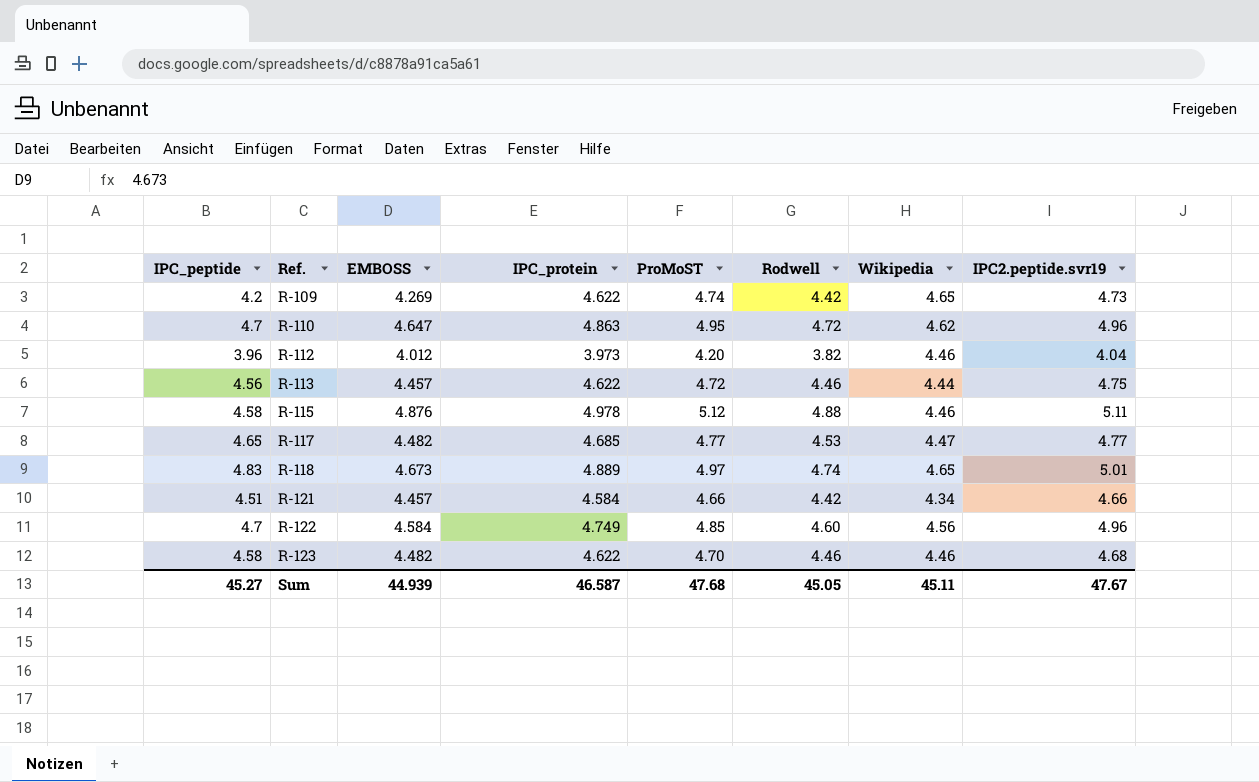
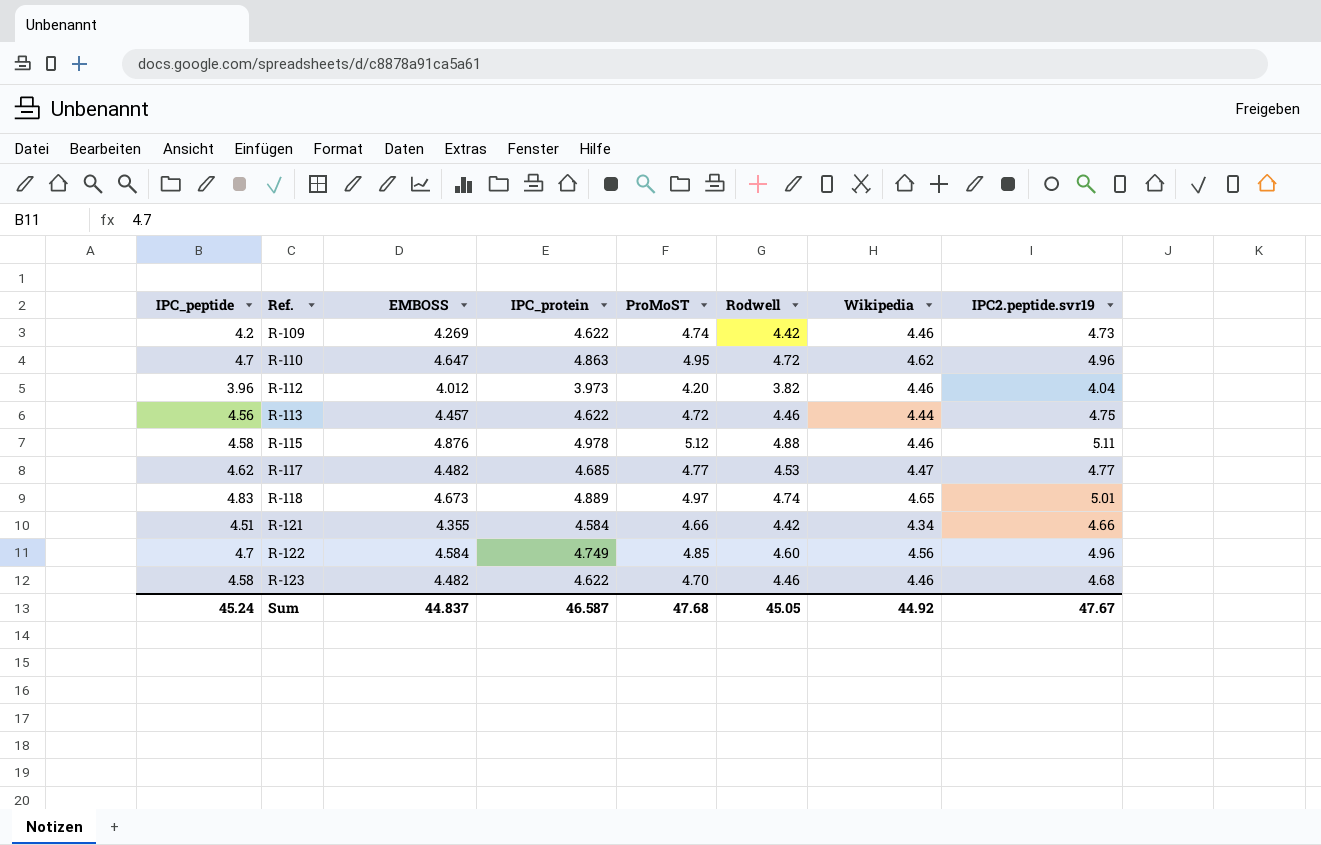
R-109 | Wikipedia: 4.65 -> 4.46
R-117 | IPC_peptide: 4.65 -> 4.62
R-121 | EMBOSS: 4.457 -> 4.355
Sum | IPC_peptide: 45.27 -> 45.24
Sum | EMBOSS: 44.939 -> 44.837
Sum | Wikipedia: 45.11 -> 44.92

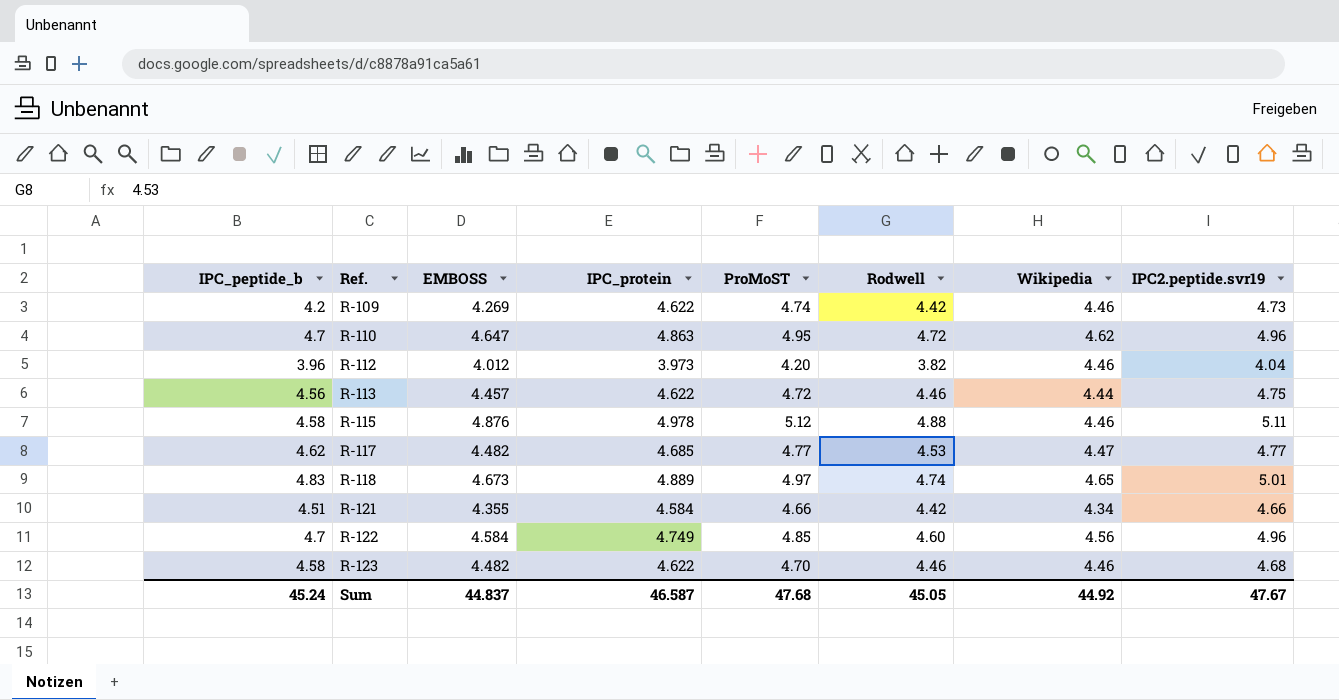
column name: IPC_peptide -> IPC_peptide_b

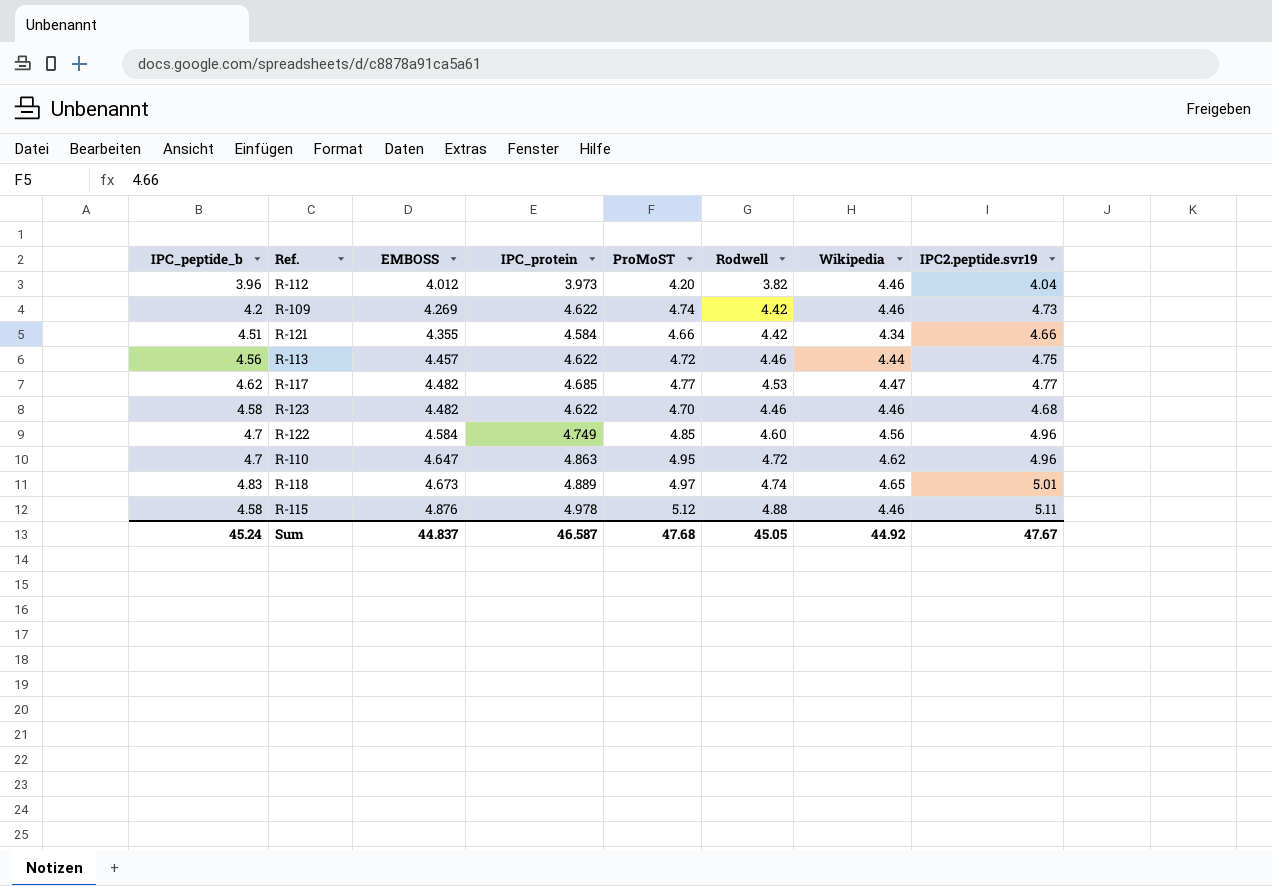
row order: Ref. ascending -> EMBOSS ascending

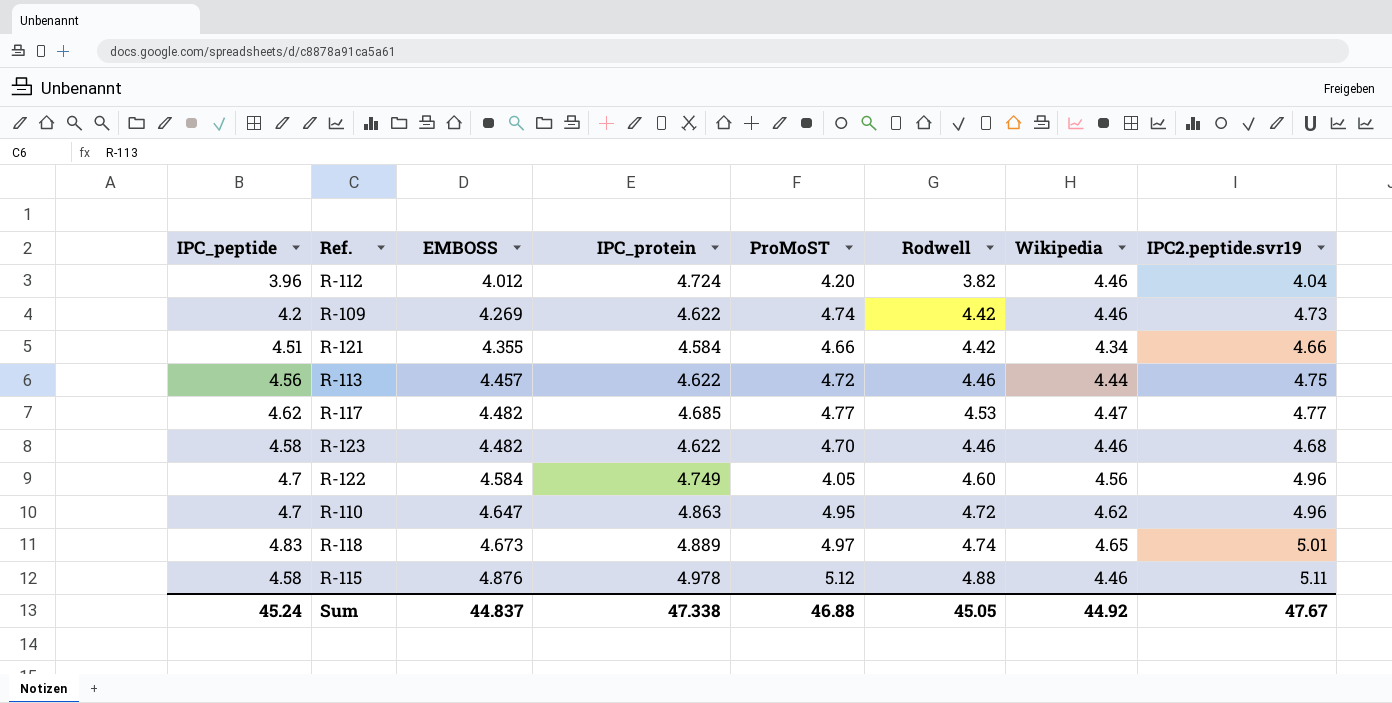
column name: IPC_peptide_b -> IPC_peptide
R-112 | IPC_protein: 3.973 -> 4.724
R-122 | ProMoST: 4.85 -> 4.05
Sum | IPC_protein: 46.587 -> 47.338
Sum | ProMoST: 47.68 -> 46.88

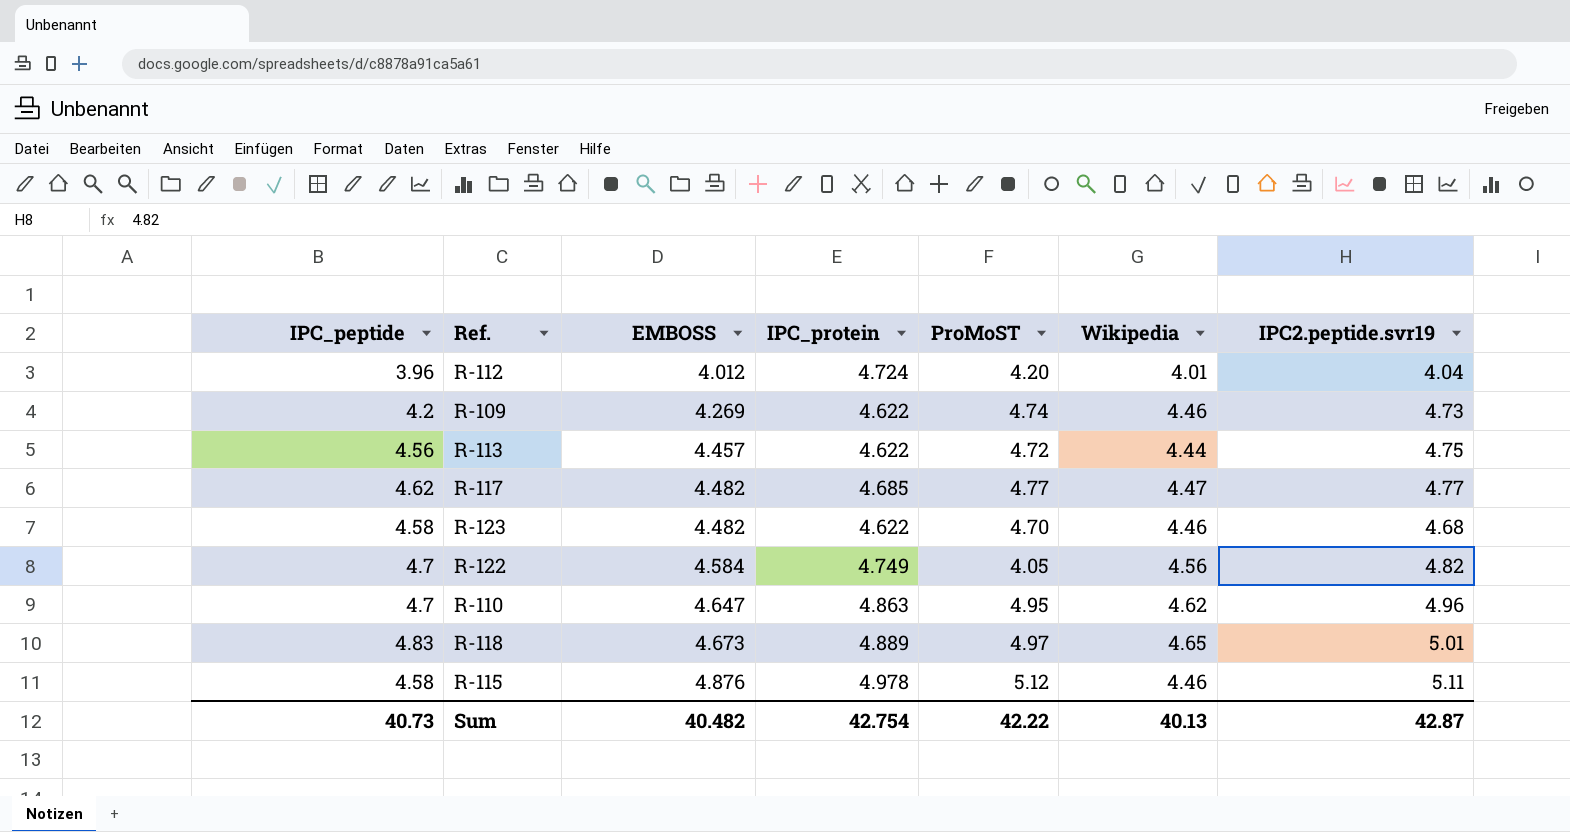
column Rodwell | position: 6 -> none
row R-121: 4.51 | 4.355 | 4.584 | 4.66 | 4.42 | 4.34 | 4.66 -> none
R-112 | Wikipedia: 4.46 -> 4.01
R-122 | IPC2.peptide.svr19: 4.96 -> 4.82
Sum | IPC_peptide: 45.24 -> 40.73
Sum | EMBOSS: 44.837 -> 40.482
Sum | IPC_protein: 47.338 -> 42.754
Sum | ProMoST: 46.88 -> 42.22
Sum | Wikipedia: 44.92 -> 40.13
Sum | IPC2.peptide.svr19: 47.67 -> 42.87

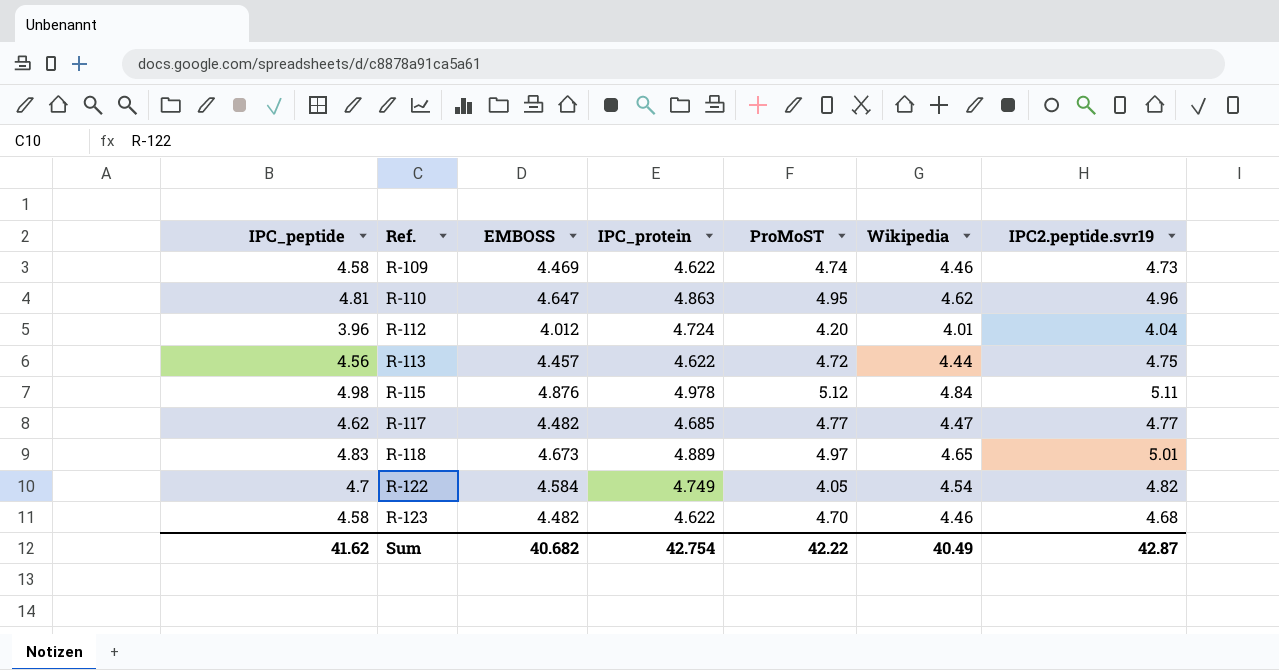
row order: EMBOSS ascending -> Ref. ascending
R-109 | IPC_peptide: 4.2 -> 4.58
R-109 | EMBOSS: 4.269 -> 4.469
R-110 | IPC_peptide: 4.7 -> 4.81
R-115 | IPC_peptide: 4.58 -> 4.98
R-115 | Wikipedia: 4.46 -> 4.84
R-122 | Wikipedia: 4.56 -> 4.54
Sum | IPC_peptide: 40.73 -> 41.62
Sum | EMBOSS: 40.482 -> 40.682
Sum | Wikipedia: 40.13 -> 40.49

